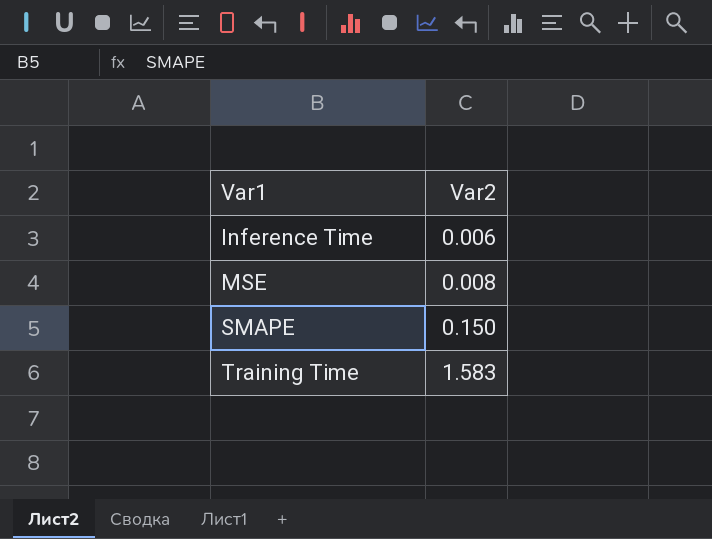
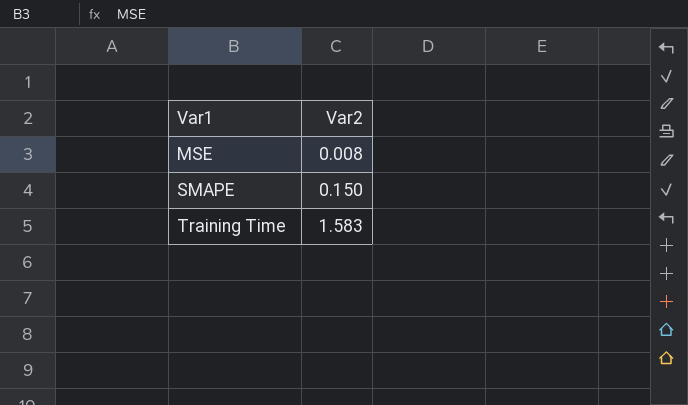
row Inference Time: 0.006 -> none

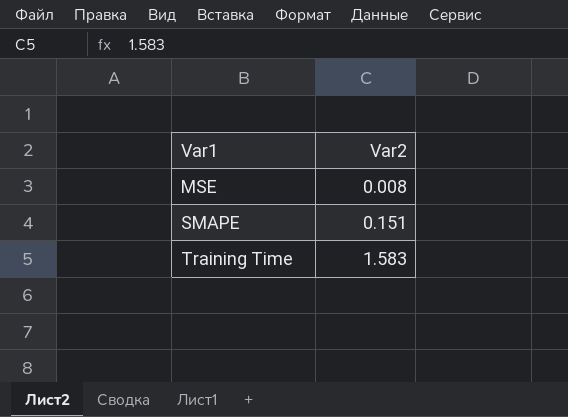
SMAPE | Var2: 0.150 -> 0.151

